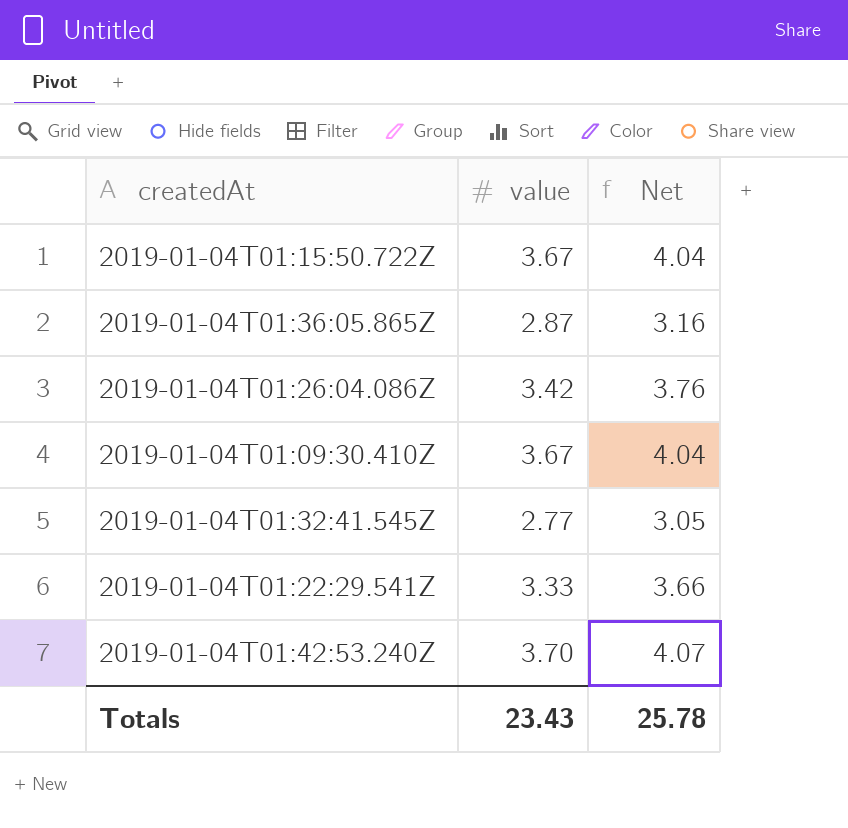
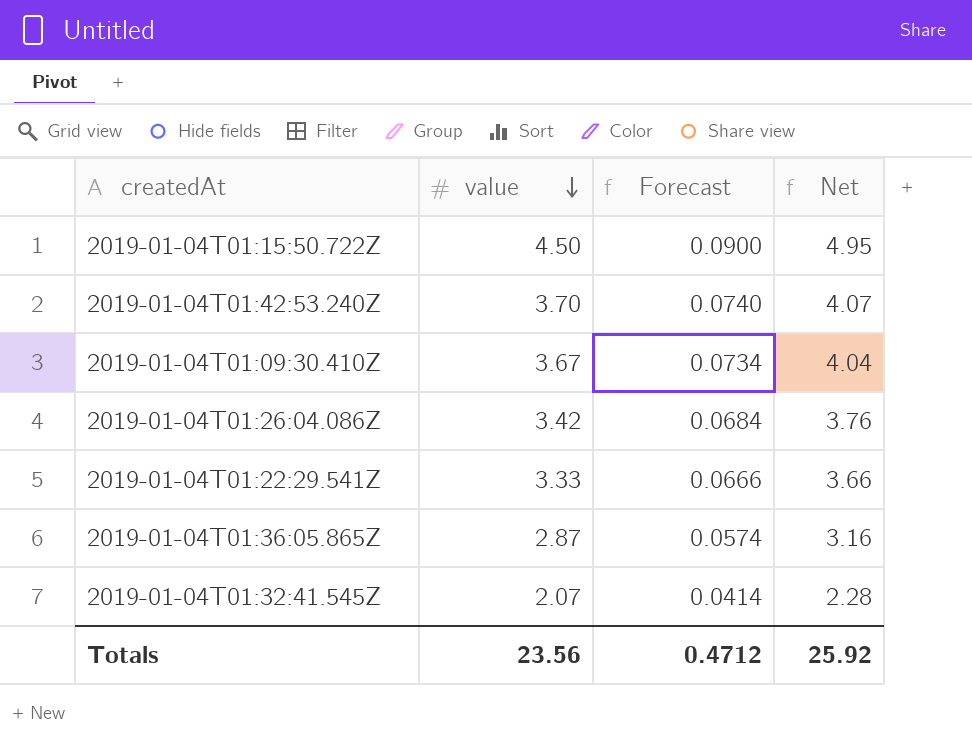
row order: none -> value descending
column Forecast | formula: none -> [value] * 0.02
2019-01-04T01:15:50.722Z | value: 3.67 -> 4.50
2019-01-04T01:15:50.722Z | Net: 4.04 -> 4.95
2019-01-04T01:32:41.545Z | value: 2.77 -> 2.07
2019-01-04T01:32:41.545Z | Net: 3.05 -> 2.28
Totals | value: 23.43 -> 23.56
Totals | Net: 25.78 -> 25.92

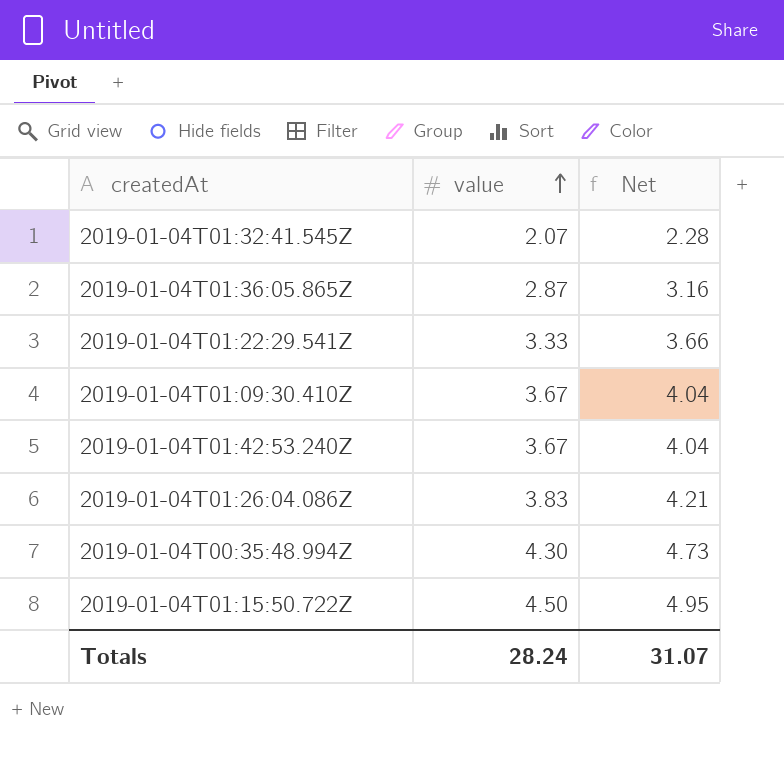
row order: value descending -> value ascending
column Forecast | formula: [value] * 0.02 -> none
2019-01-04T01:42:53.240Z | value: 3.70 -> 3.67
2019-01-04T01:42:53.240Z | Net: 4.07 -> 4.04
2019-01-04T01:26:04.086Z | value: 3.42 -> 3.83
2019-01-04T01:26:04.086Z | Net: 3.76 -> 4.21
row 2019-01-04T00:35:48.994Z: none -> 4.30 | 4.73
Totals | value: 23.56 -> 28.24
Totals | Net: 25.92 -> 31.07

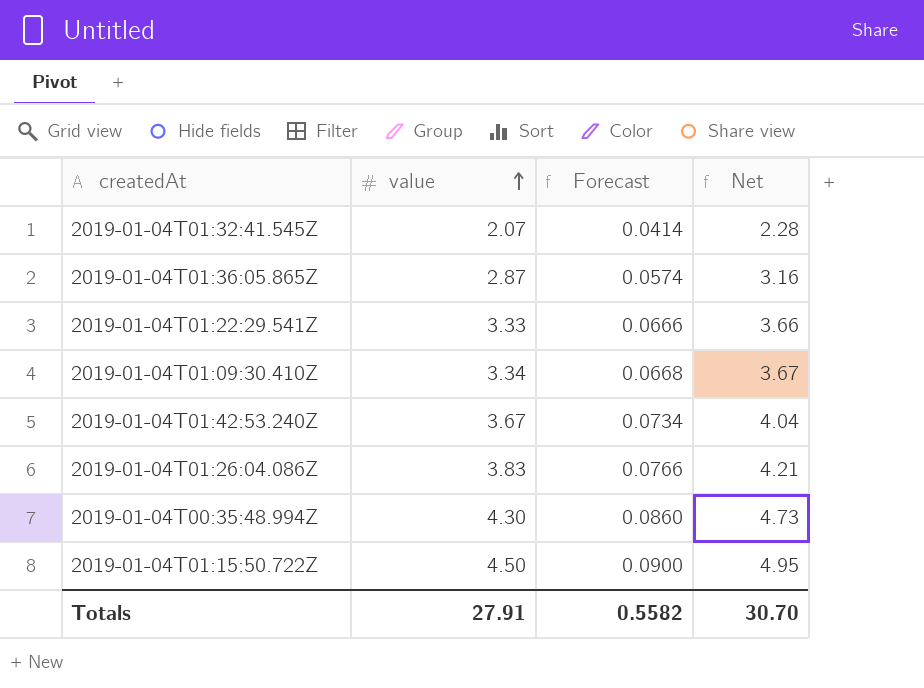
column Forecast | formula: none -> [value] * 0.02
2019-01-04T01:09:30.410Z | value: 3.67 -> 3.34
2019-01-04T01:09:30.410Z | Net: 4.04 -> 3.67
Totals | value: 28.24 -> 27.91
Totals | Net: 31.07 -> 30.70

